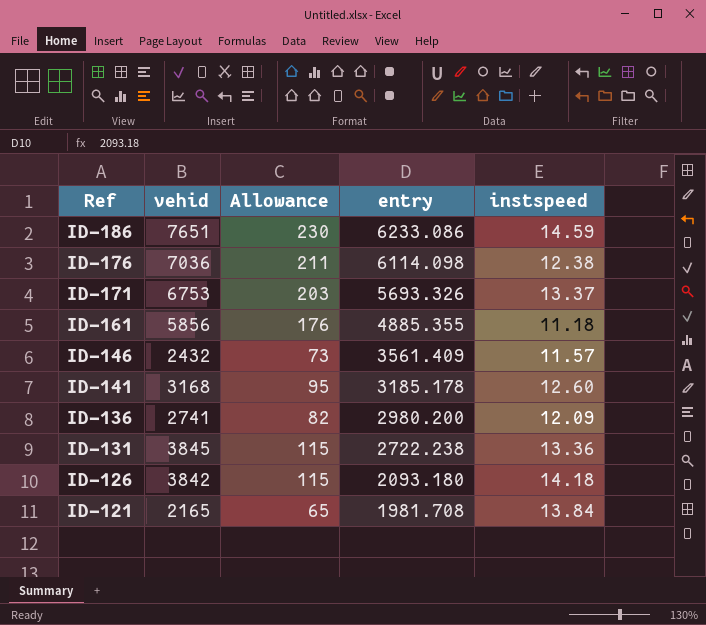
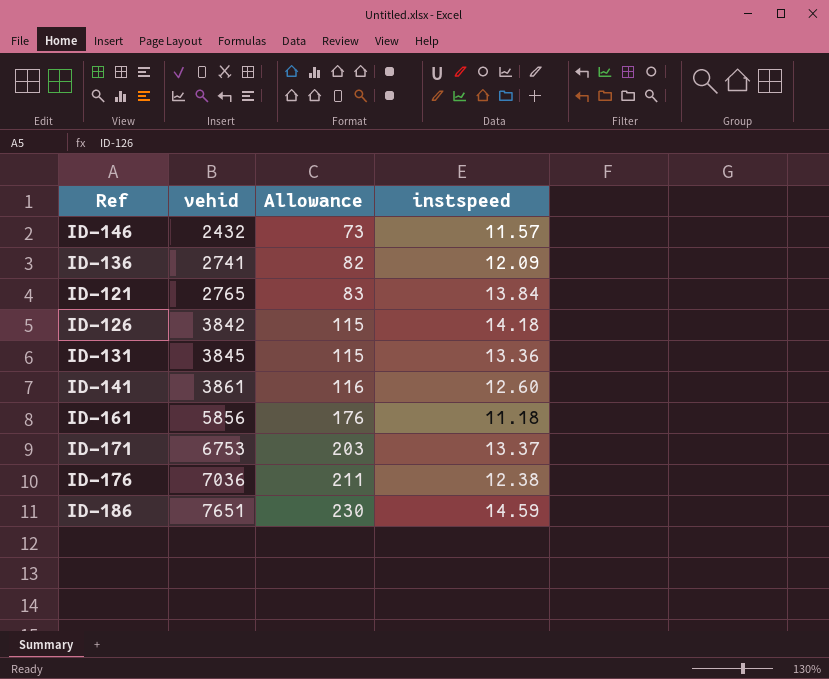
row order: Ref descending -> vehid ascending
column entry | position: 4 -> none
ID-121 | vehid: 2165 -> 2765
ID-121 | Allowance: 65 -> 83
ID-141 | vehid: 3168 -> 3861
ID-141 | Allowance: 95 -> 116

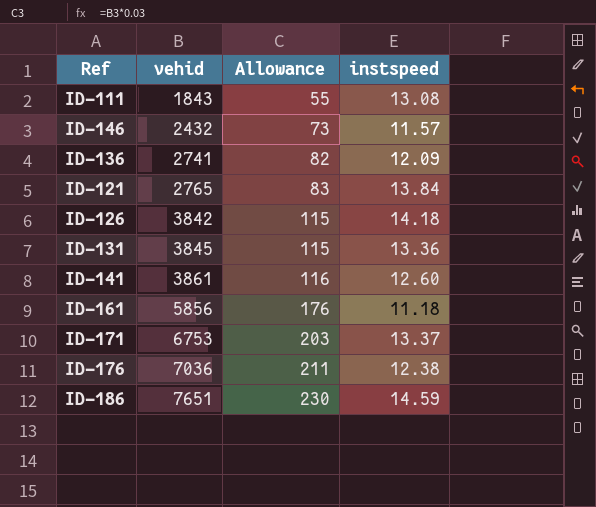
row ID-111: none -> 1843 | 55 | 13.08

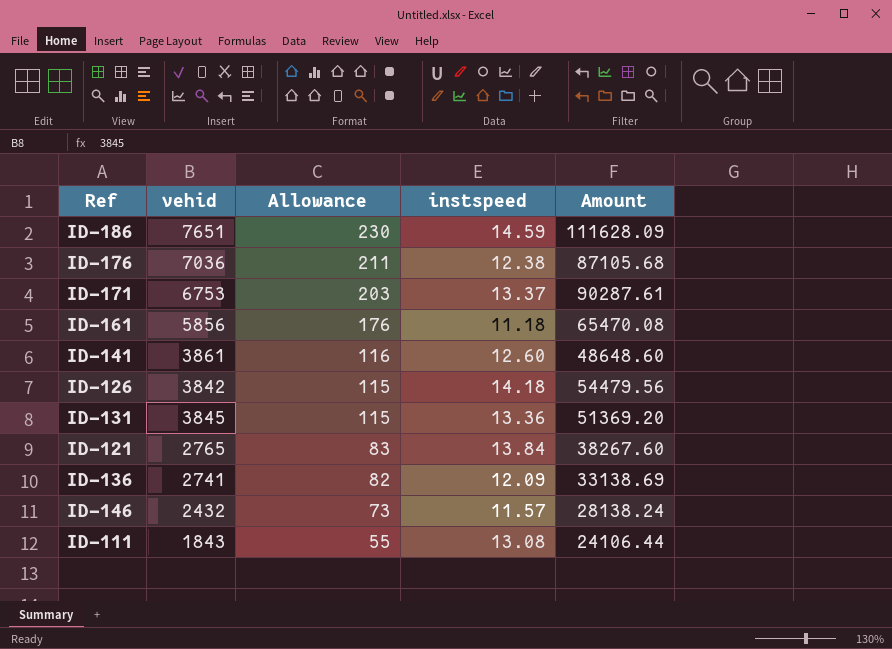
row order: vehid ascending -> Allowance descending
column Amount | formula: none -> [vehid] * [instspeed]

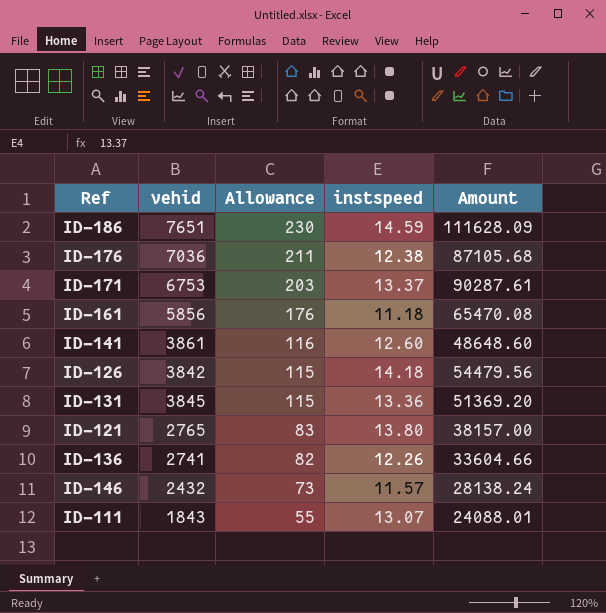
ID-121 | instspeed: 13.84 -> 13.80
ID-121 | Amount: 38267.60 -> 38157.00
ID-136 | instspeed: 12.09 -> 12.26
ID-136 | Amount: 33138.69 -> 33604.66
ID-111 | instspeed: 13.08 -> 13.07
ID-111 | Amount: 24106.44 -> 24088.01

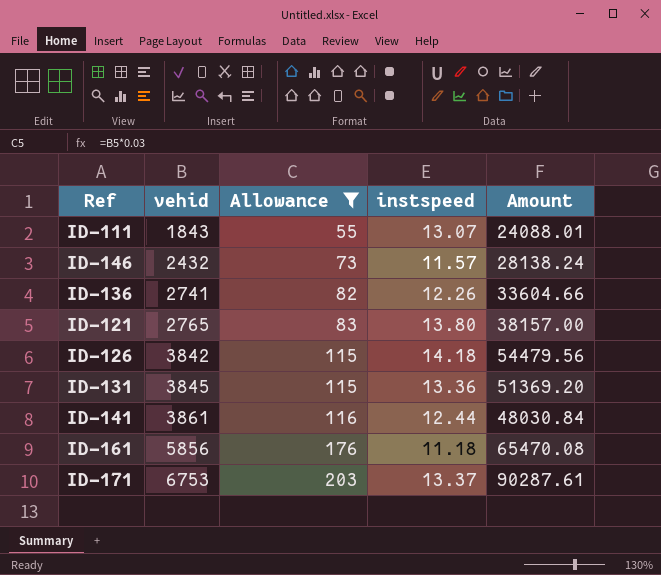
filter: none -> Allowance <= 203
row order: Allowance descending -> vehid ascending
ID-141 | instspeed: 12.60 -> 12.44
ID-141 | Amount: 48648.60 -> 48030.84

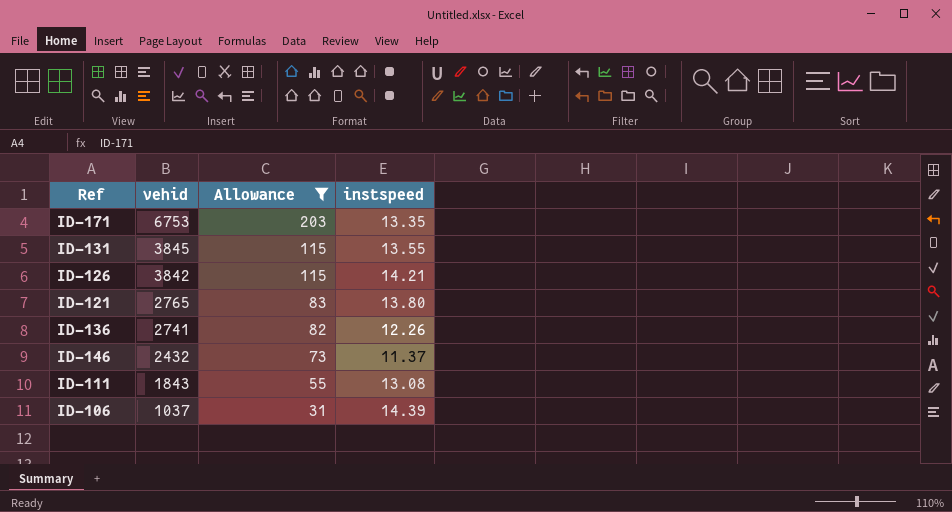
row order: vehid ascending -> vehid descending
column Amount | formula: [vehid] * [instspeed] -> none
row ID-141: 3861 | 116 | 12.44 | 48030.84 -> none
row ID-161: 5856 | 176 | 11.18 | 65470.08 -> none
ID-171 | instspeed: 13.37 -> 13.35
ID-131 | instspeed: 13.36 -> 13.55
ID-126 | instspeed: 14.18 -> 14.21
ID-146 | instspeed: 11.57 -> 11.37
ID-111 | instspeed: 13.07 -> 13.08
row ID-106: none -> 1037 | 31 | 14.39

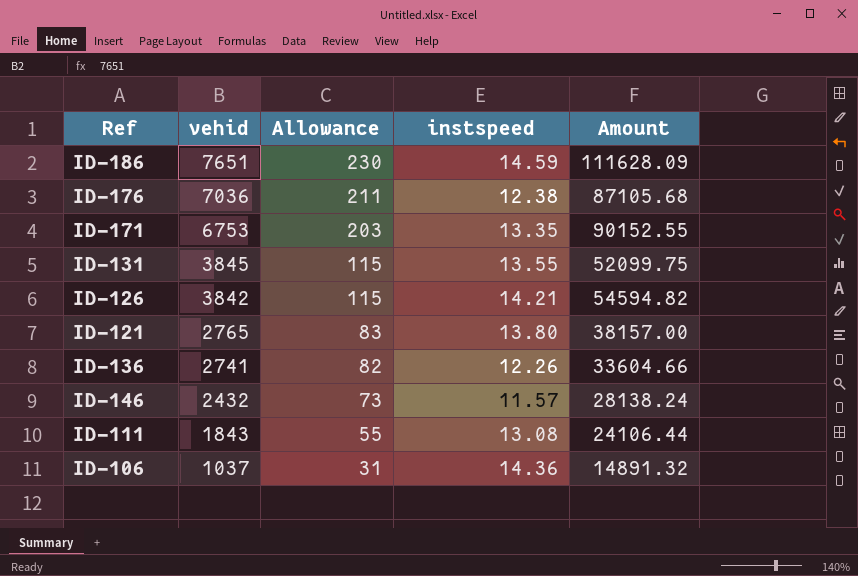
filter: Allowance <= 203 -> none
column Amount | formula: none -> [vehid] * [instspeed]
ID-146 | instspeed: 11.37 -> 11.57
ID-106 | instspeed: 14.39 -> 14.36

